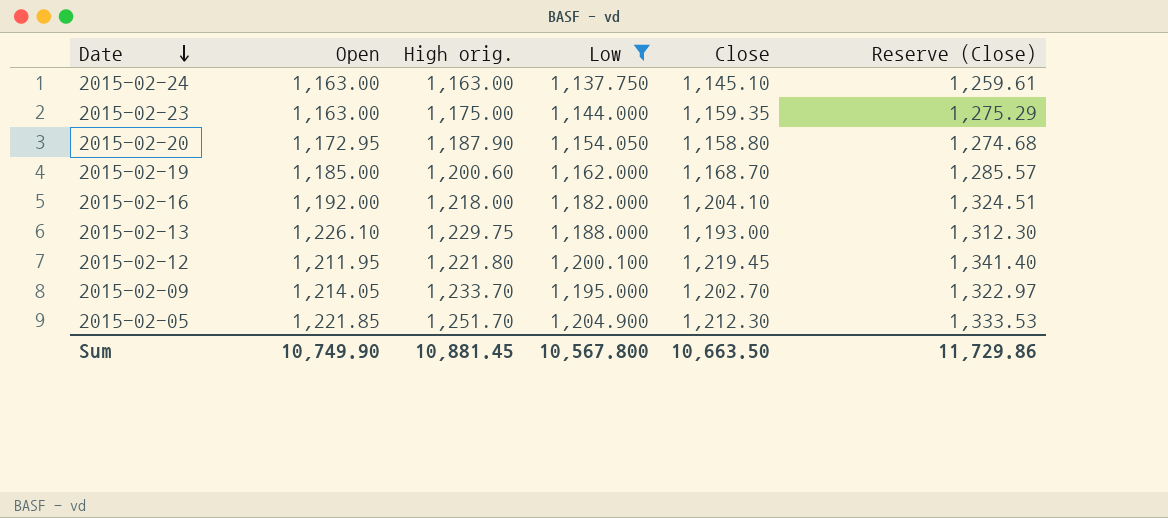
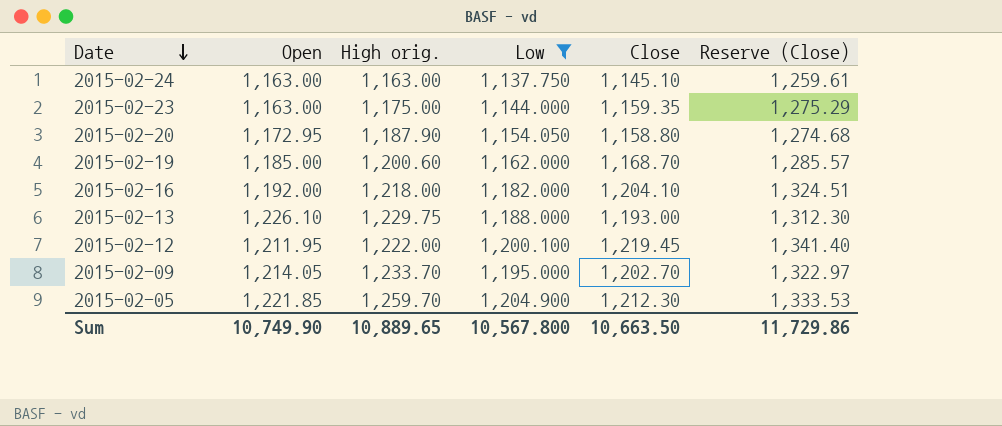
2015-02-12 | High orig.: 1,221.80 -> 1,222.00
2015-02-05 | High orig.: 1,251.70 -> 1,259.70
Sum | High orig.: 10,881.45 -> 10,889.65

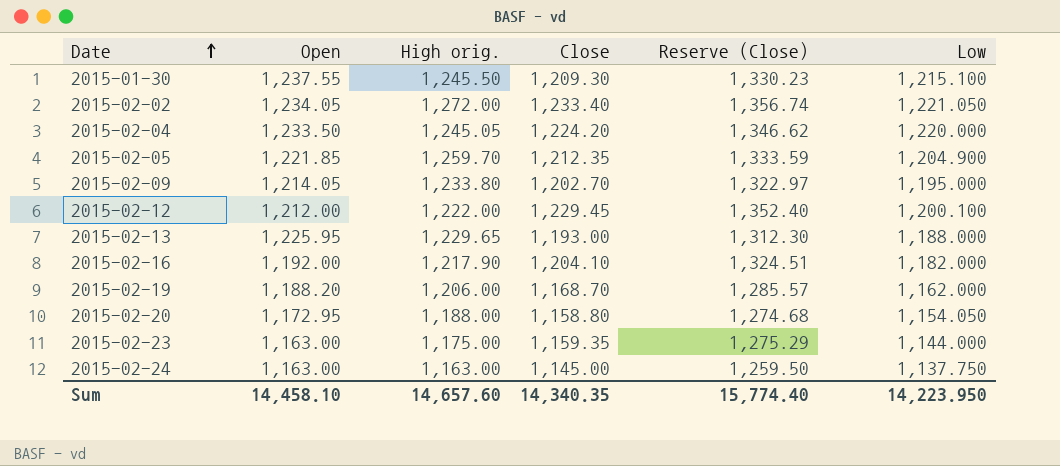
filter: Low <= 1,204.900 -> none
row order: Date descending -> Date ascending
column Low | position: 4 -> 6
2015-02-05 | Close: 1,212.30 -> 1,212.35
2015-02-05 | Reserve (Close): 1,333.53 -> 1,333.59
2015-02-09 | High orig.: 1,233.70 -> 1,233.80
2015-02-12 | Open: 1,211.95 -> 1,212.00
2015-02-12 | Close: 1,219.45 -> 1,229.45
2015-02-12 | Reserve (Close): 1,341.40 -> 1,352.40
2015-02-13 | Open: 1,226.10 -> 1,225.95
2015-02-13 | High orig.: 1,229.75 -> 1,229.65
2015-02-16 | High orig.: 1,218.00 -> 1,217.90
2015-02-19 | Open: 1,185.00 -> 1,188.20
2015-02-19 | High orig.: 1,200.60 -> 1,206.00
2015-02-20 | High orig.: 1,187.90 -> 1,188.00
2015-02-24 | Close: 1,145.10 -> 1,145.00
2015-02-24 | Reserve (Close): 1,259.61 -> 1,259.50
Sum | Open: 10,749.90 -> 14,458.10
Sum | High orig.: 10,889.65 -> 14,657.60
Sum | Close: 10,663.50 -> 14,340.35
Sum | Reserve (Close): 11,729.86 -> 15,774.40
Sum | Low: 10,567.800 -> 14,223.950

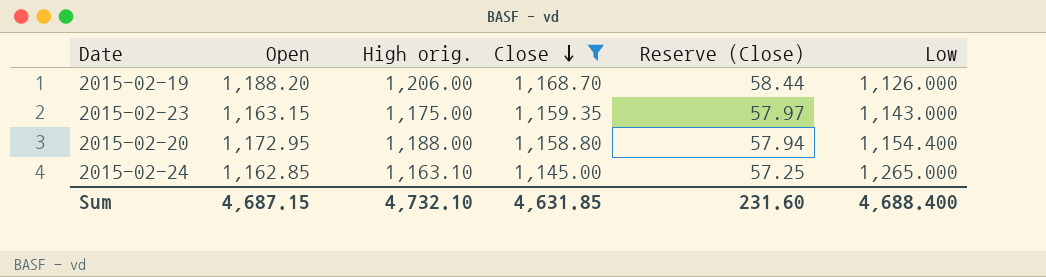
filter: none -> Close <= 1,168.70
row order: Date ascending -> Close descending
column Reserve (Close) | formula: [Close] * 1.1 -> [Close] * 0.05
2015-02-19 | Low: 1,162.000 -> 1,126.000
2015-02-23 | Open: 1,163.00 -> 1,163.15
2015-02-23 | Low: 1,144.000 -> 1,143.000
2015-02-20 | Low: 1,154.050 -> 1,154.400
2015-02-24 | Open: 1,163.00 -> 1,162.85
2015-02-24 | High orig.: 1,163.00 -> 1,163.10
2015-02-24 | Low: 1,137.750 -> 1,265.000
Sum | Open: 14,458.10 -> 4,687.15
Sum | High orig.: 14,657.60 -> 4,732.10
Sum | Close: 14,340.35 -> 4,631.85
Sum | Reserve (Close): 15,774.40 -> 231.60
Sum | Low: 14,223.950 -> 4,688.400

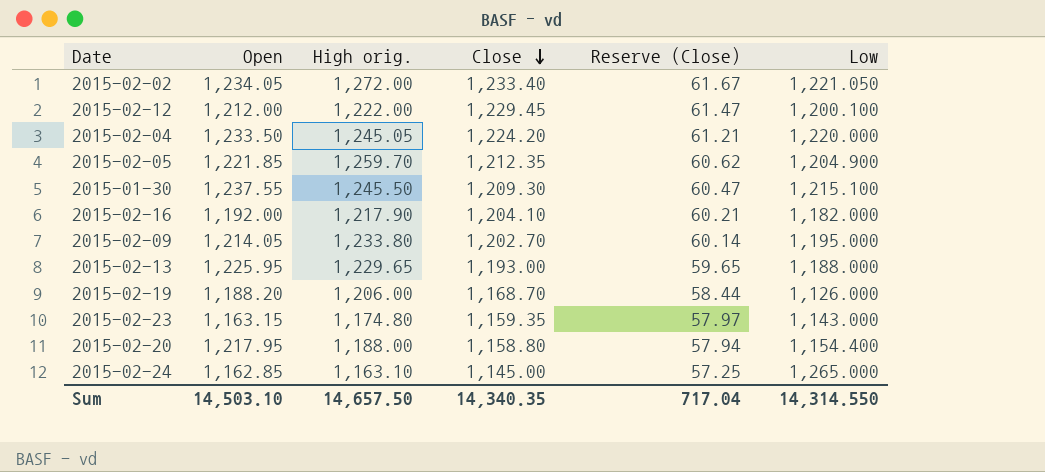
filter: Close <= 1,168.70 -> none
2015-02-23 | High orig.: 1,175.00 -> 1,174.80
2015-02-20 | Open: 1,172.95 -> 1,217.95
Sum | Open: 4,687.15 -> 14,503.10
Sum | High orig.: 4,732.10 -> 14,657.50
Sum | Close: 4,631.85 -> 14,340.35
Sum | Reserve (Close): 231.60 -> 717.04
Sum | Low: 4,688.400 -> 14,314.550

